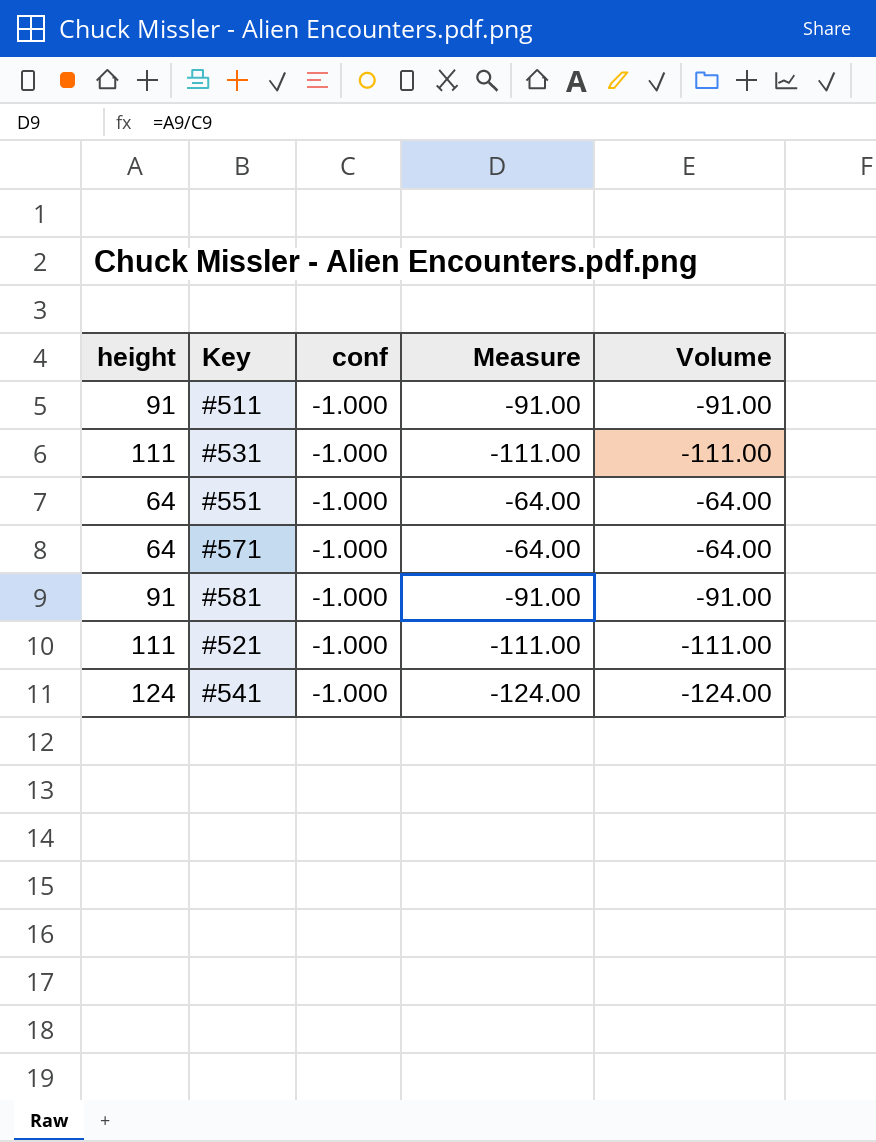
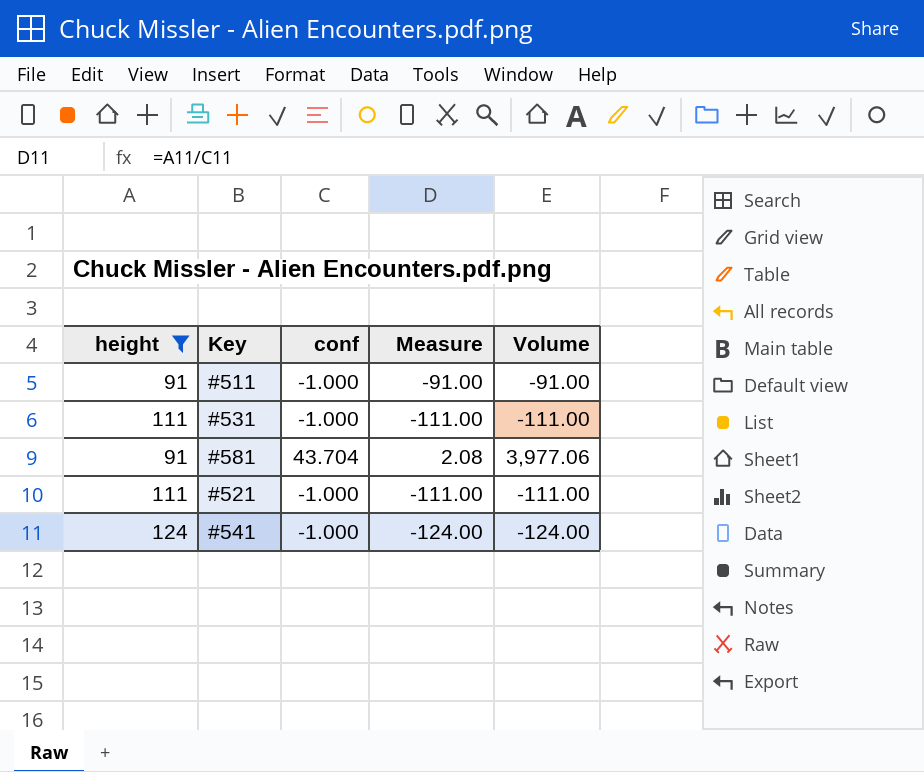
filter: none -> height != 64
#581 | conf: -1.000 -> 43.704
#581 | Measure: -91.00 -> 2.08
#581 | Volume: -91.00 -> 3,977.06

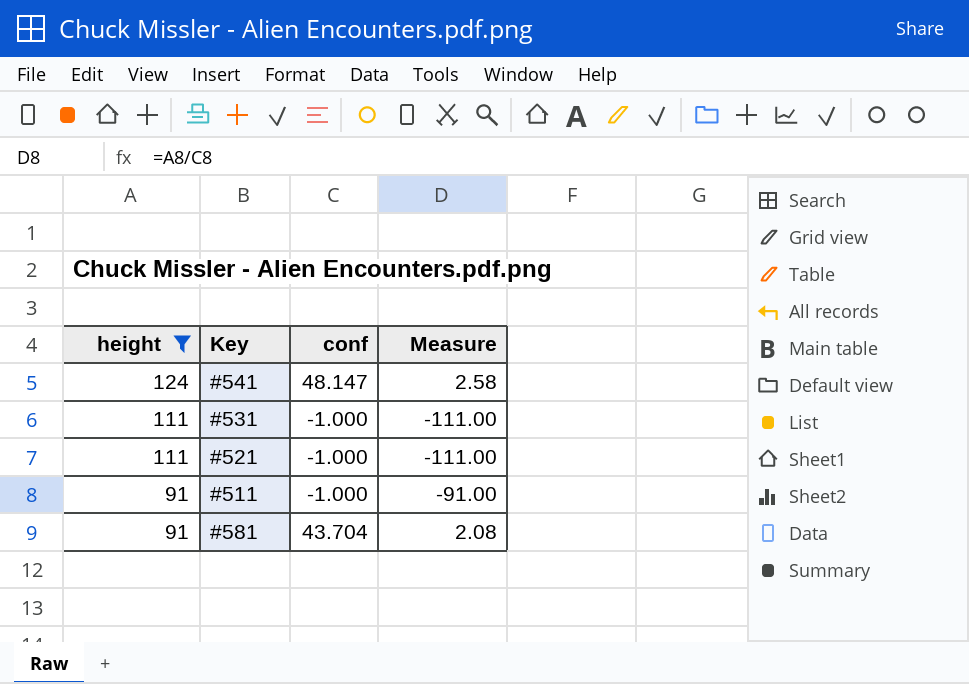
row order: none -> height descending
column Volume | formula: [height] * [conf] -> none
#541 | conf: -1.000 -> 48.147
#541 | Measure: -124.00 -> 2.58

